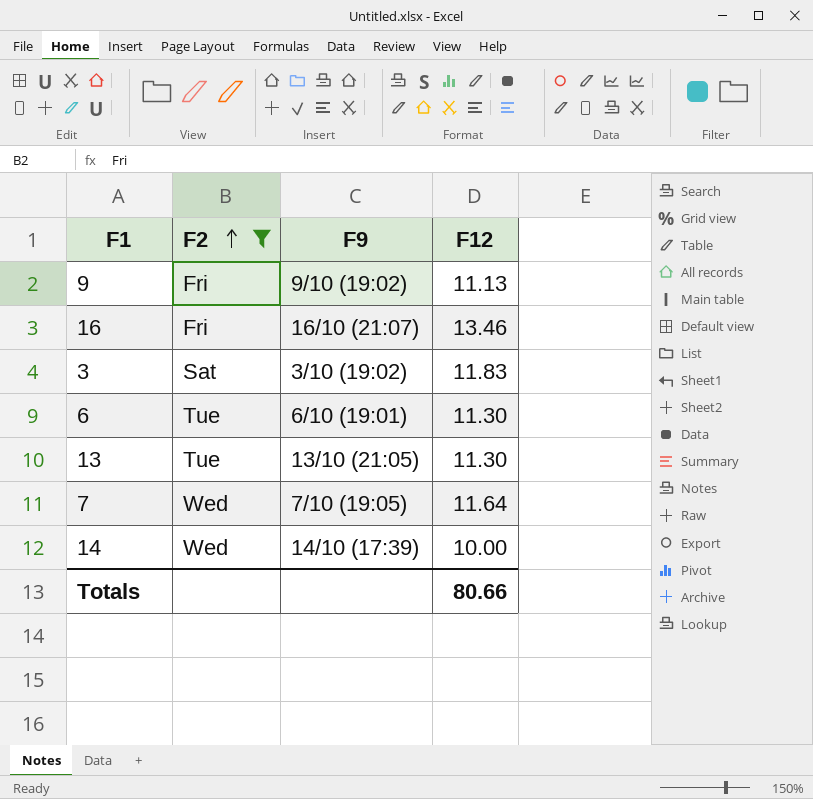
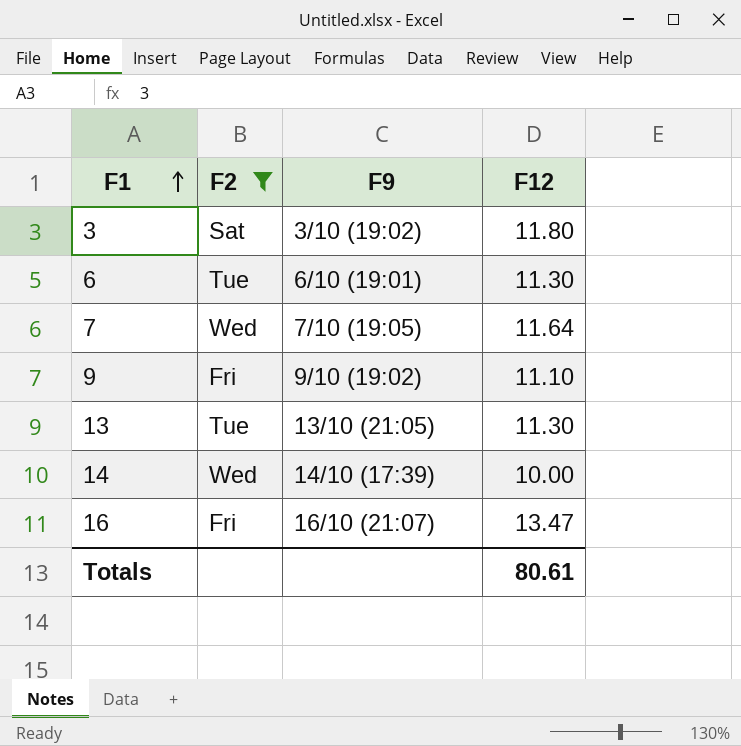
row order: F2 ascending -> F1 ascending
3 | F12: 11.83 -> 11.80
9 | F12: 11.13 -> 11.10
16 | F12: 13.46 -> 13.47
Totals | F12: 80.66 -> 80.61

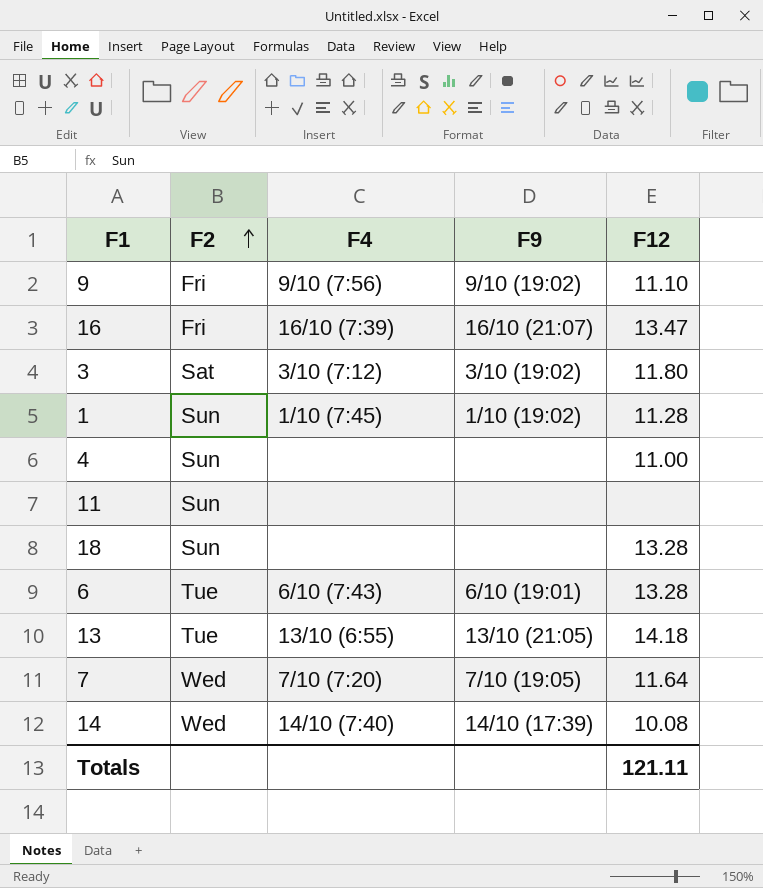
filter: F2 != Sun -> none
row order: F1 ascending -> F2 ascending
column F4 | position: none -> 3
6 | F12: 11.30 -> 13.28
13 | F12: 11.30 -> 14.18
14 | F12: 10.00 -> 10.08
Totals | F12: 80.61 -> 121.11

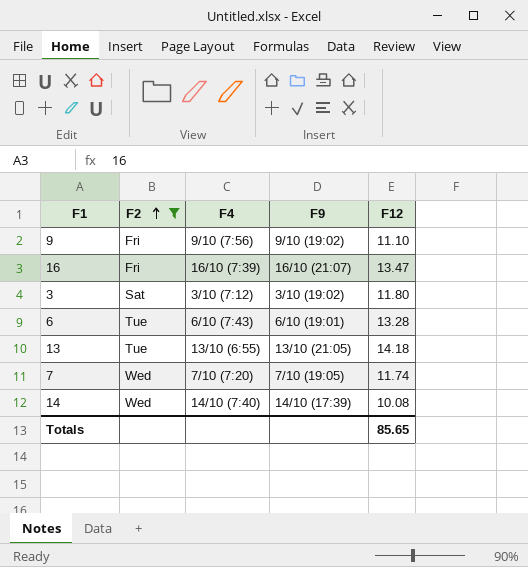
filter: none -> F2 != Sun
7 | F12: 11.64 -> 11.74
Totals | F12: 121.11 -> 85.65

